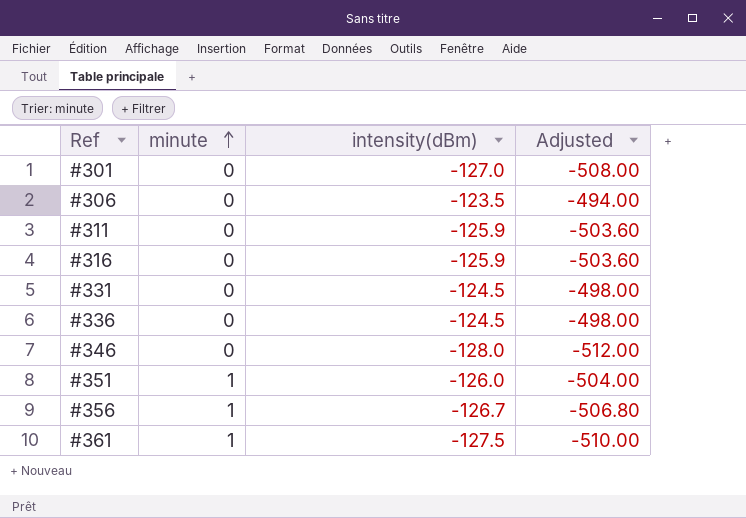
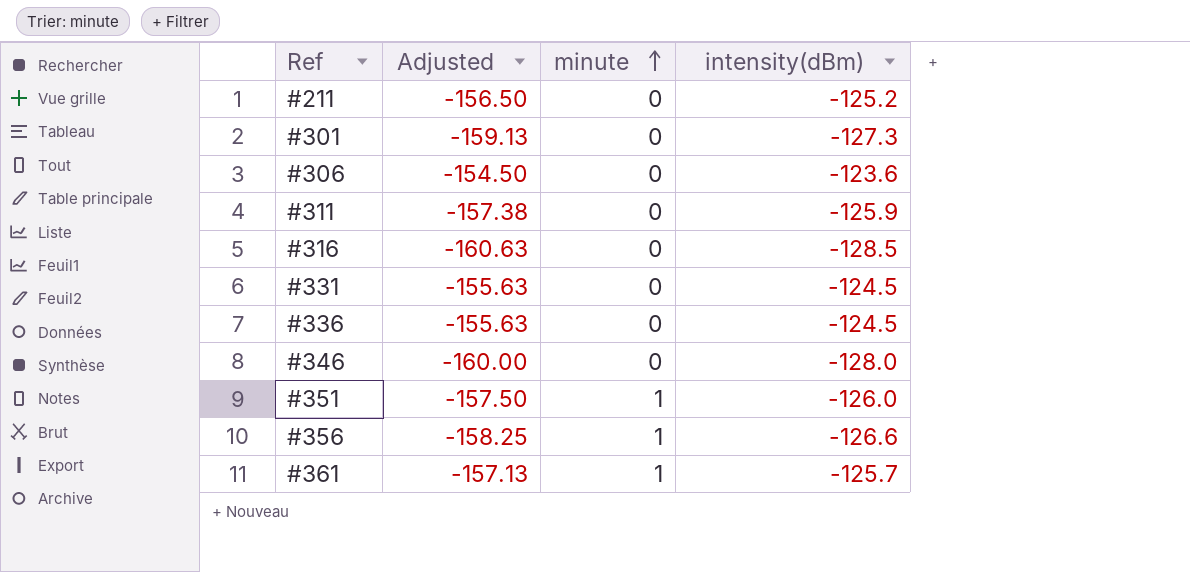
column Adjusted | formula: [intensity(dBm)] * 4 -> [intensity(dBm)] * 1.25
column Adjusted | position: 4 -> 2
row #211: none -> -156.50 | 0 | -125.2
#301 | intensity(dBm): -127.0 -> -127.3
#306 | intensity(dBm): -123.5 -> -123.6
#316 | intensity(dBm): -125.9 -> -128.5
#356 | intensity(dBm): -126.7 -> -126.6
#361 | intensity(dBm): -127.5 -> -125.7

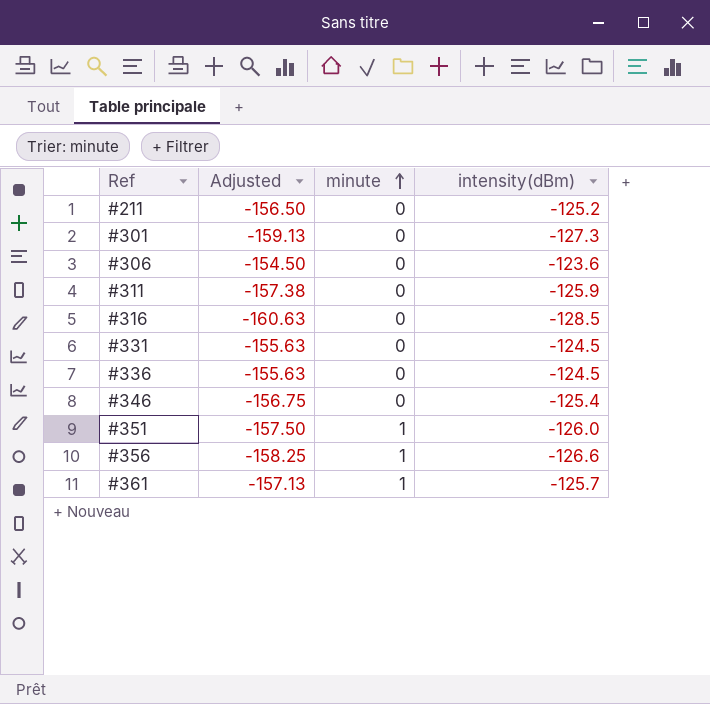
#346 | Adjusted: -160.00 -> -156.75
#346 | intensity(dBm): -128.0 -> -125.4

